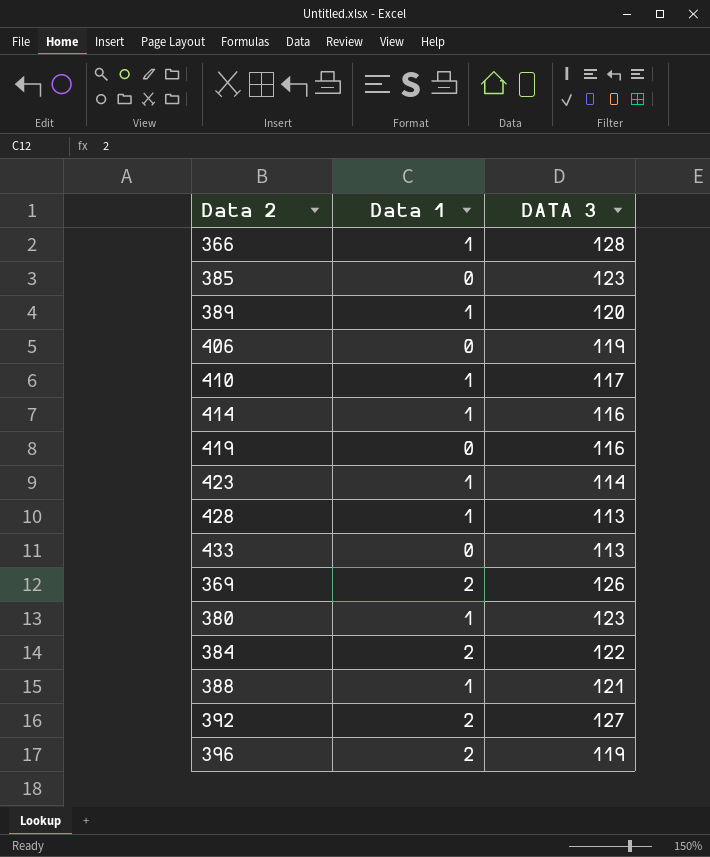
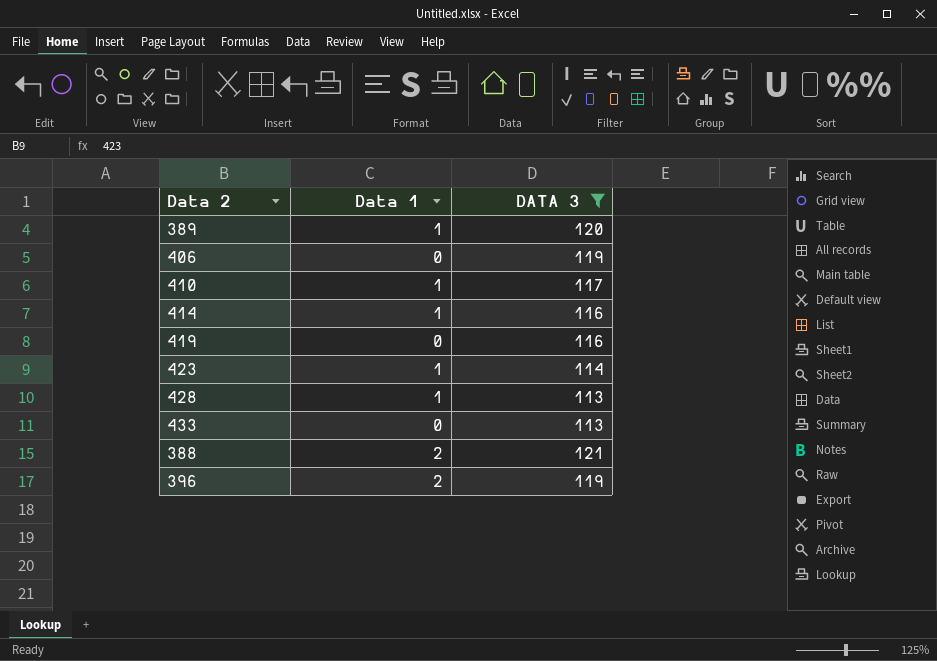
filter: none -> DATA 3 <= 121
388 | Data 1: 1 -> 2

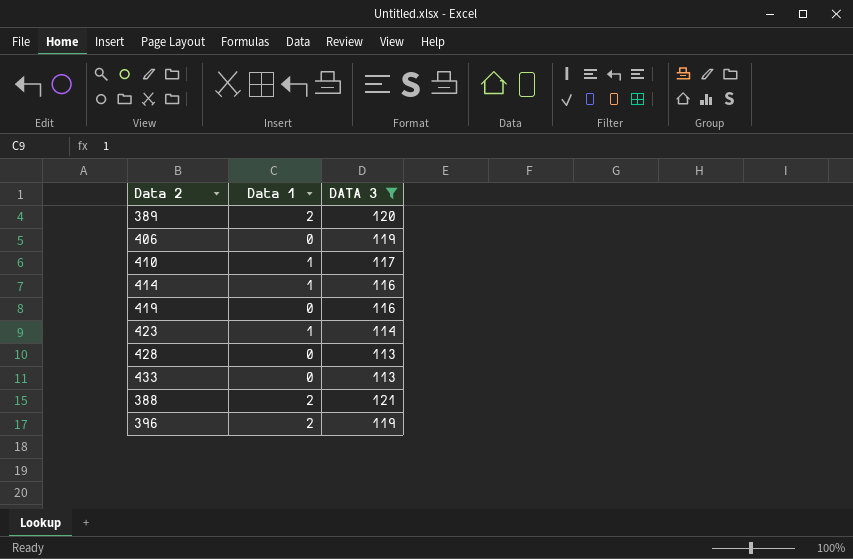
389 | Data 1: 1 -> 2
428 | Data 1: 1 -> 0

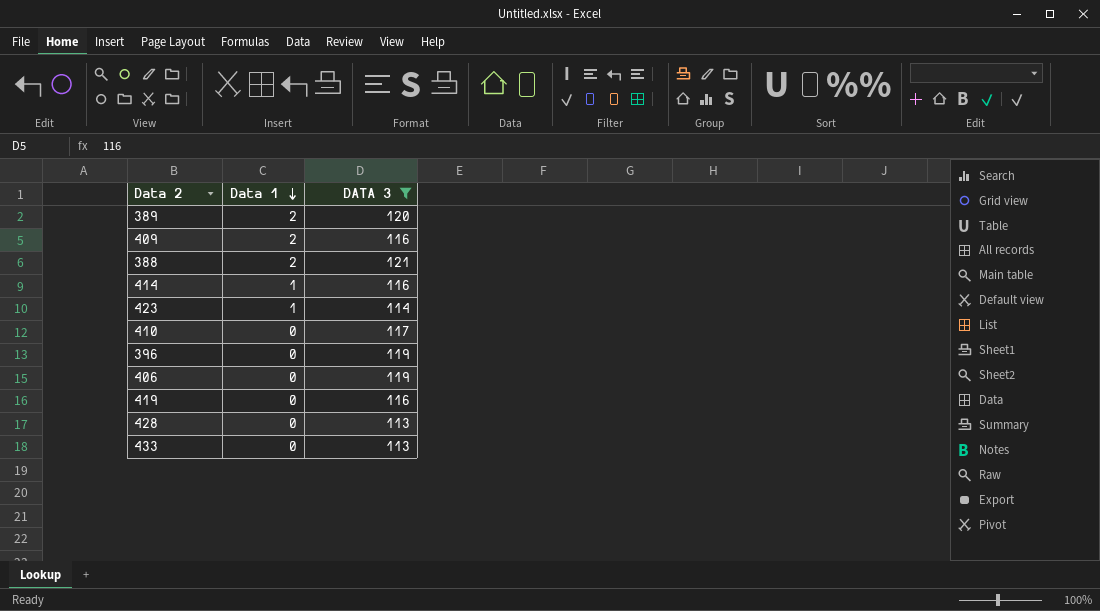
row order: none -> Data 1 descending
row 409: none -> 2 | 116
410 | Data 1: 1 -> 0
396 | Data 1: 2 -> 0

